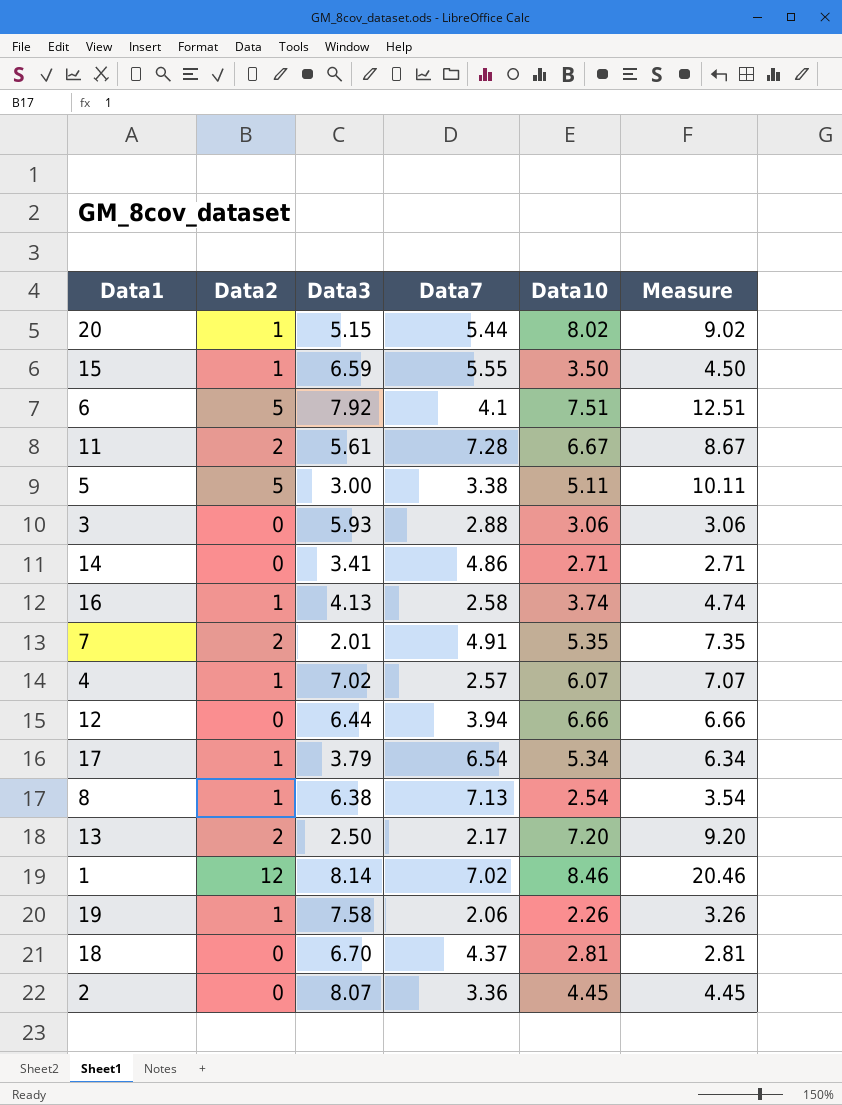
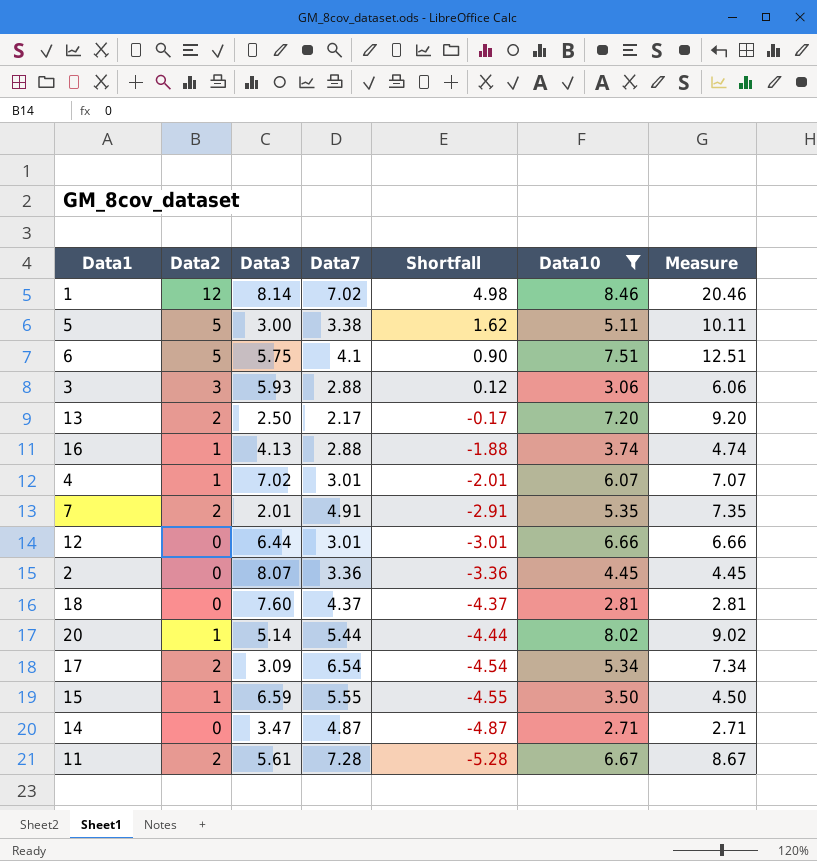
filter: none -> Data10 >= 2.71
row order: none -> Shortfall descending
column Shortfall | formula: none -> [Data2] - [Data7]
6 | Data3: 7.92 -> 5.75
3 | Data2: 0 -> 3
3 | Measure: 3.06 -> 6.06
16 | Data7: 2.58 -> 2.88
4 | Data7: 2.57 -> 3.01
12 | Data7: 3.94 -> 3.01
18 | Data3: 6.70 -> 7.60
20 | Data3: 5.15 -> 5.14
17 | Data2: 1 -> 2
17 | Data3: 3.79 -> 3.09
17 | Measure: 6.34 -> 7.34
14 | Data3: 3.41 -> 3.47
14 | Data7: 4.86 -> 4.87

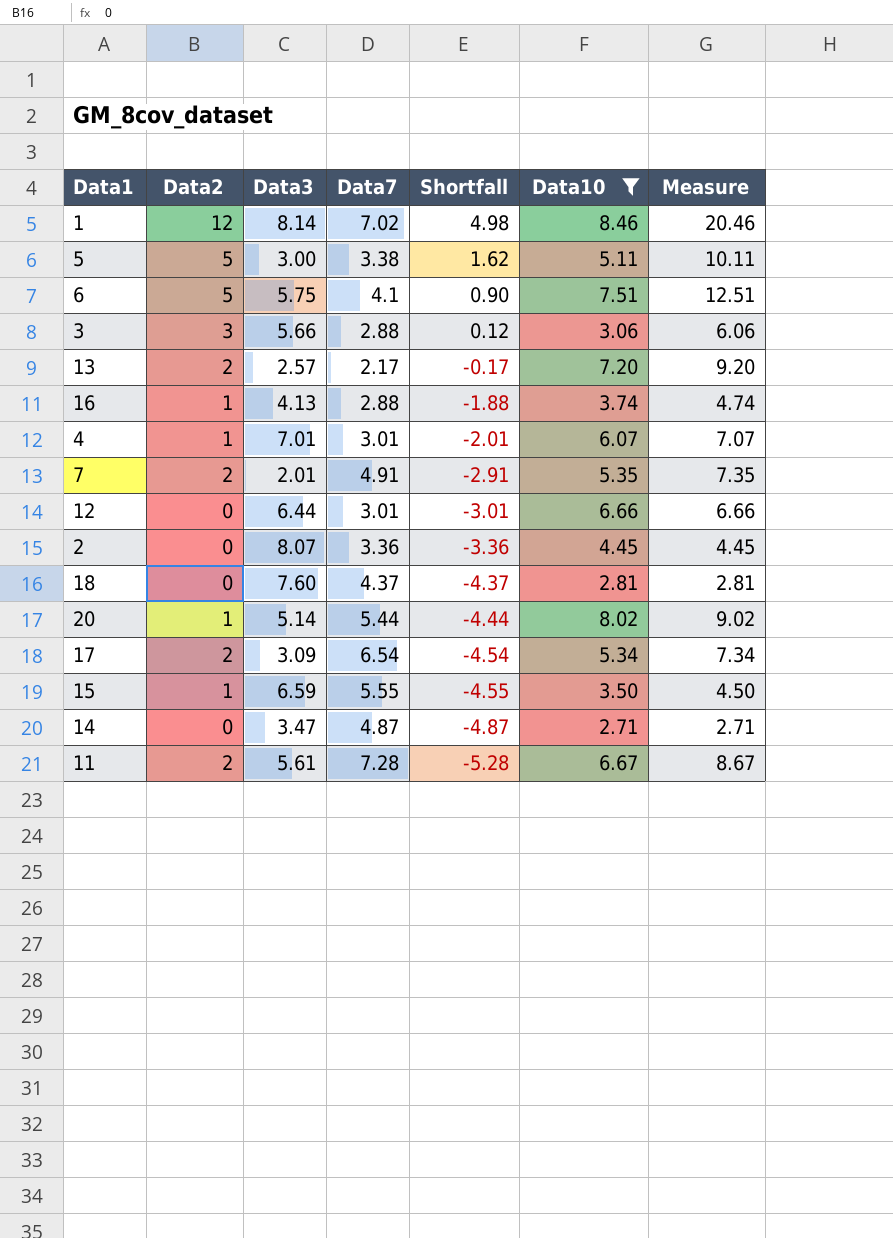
3 | Data3: 5.93 -> 5.66
13 | Data3: 2.50 -> 2.57
4 | Data3: 7.02 -> 7.01

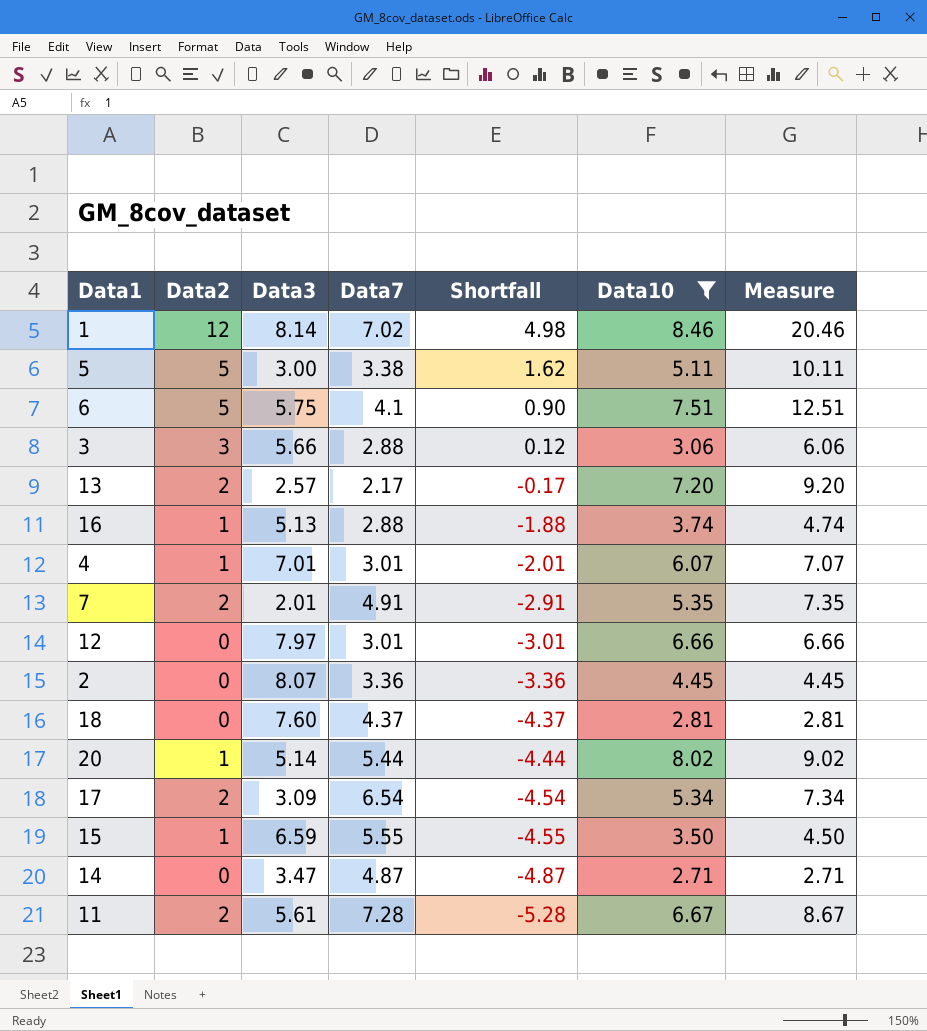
16 | Data3: 4.13 -> 5.13
12 | Data3: 6.44 -> 7.97

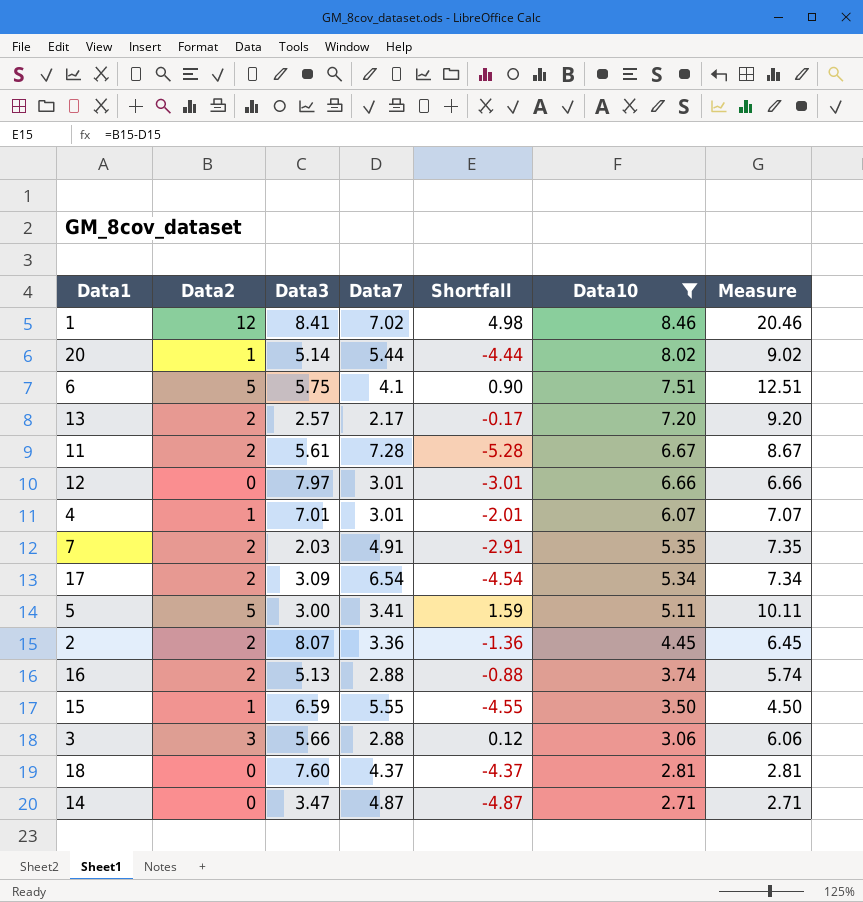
row order: Shortfall descending -> Data10 descending
1 | Data3: 8.14 -> 8.41
7 | Data3: 2.01 -> 2.03
5 | Data7: 3.38 -> 3.41
5 | Shortfall: 1.62 -> 1.59
2 | Data2: 0 -> 2
2 | Shortfall: -3.36 -> -1.36
2 | Measure: 4.45 -> 6.45
16 | Data2: 1 -> 2
16 | Shortfall: -1.88 -> -0.88
16 | Measure: 4.74 -> 5.74

